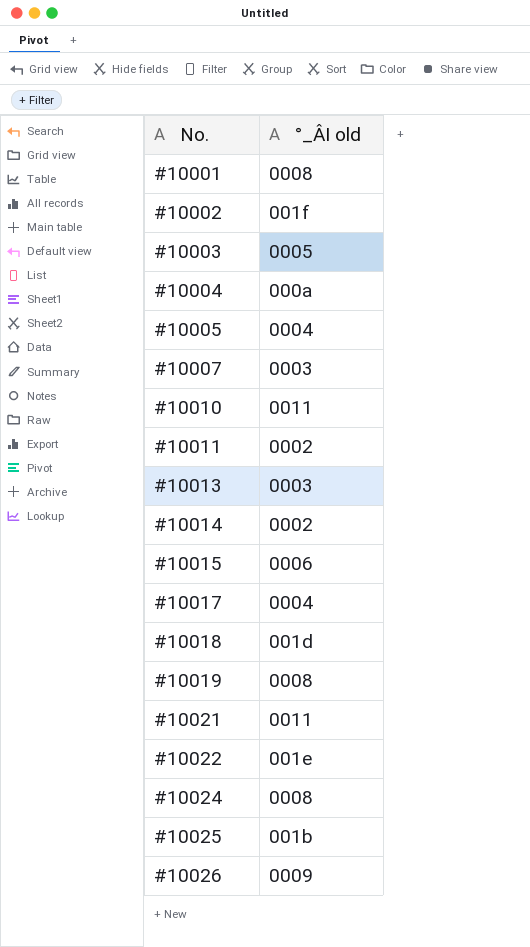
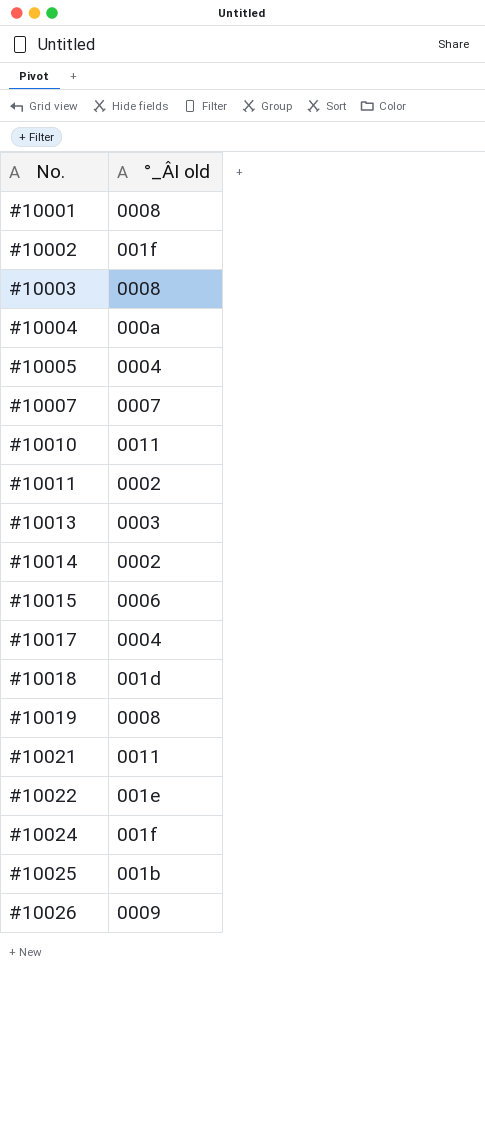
#10003 | °_ÂI old: 0005 -> 0008
#10007 | °_ÂI old: 0003 -> 0007
#10024 | °_ÂI old: 0008 -> 001f

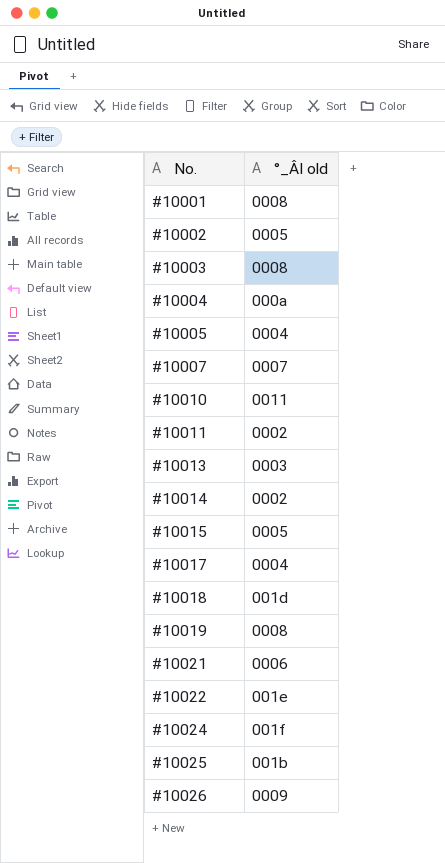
#10002 | °_ÂI old: 001f -> 0005
#10015 | °_ÂI old: 0006 -> 0005
#10021 | °_ÂI old: 0011 -> 0006

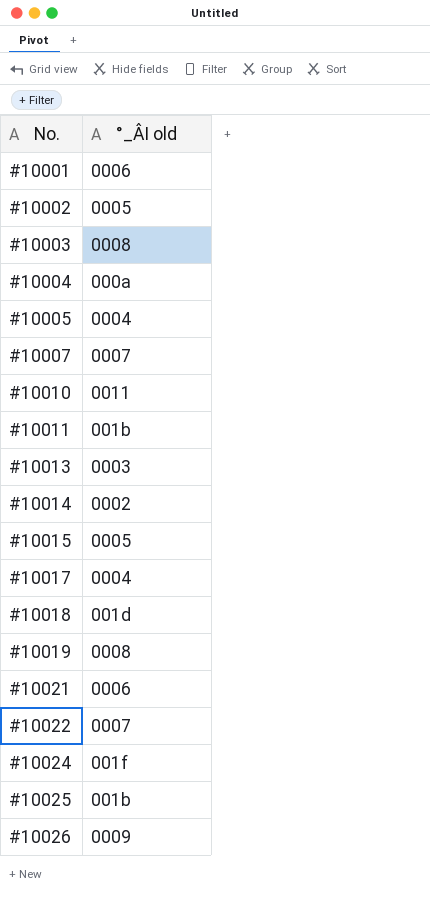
#10001 | °_ÂI old: 0008 -> 0006
#10011 | °_ÂI old: 0002 -> 001b
#10022 | °_ÂI old: 001e -> 0007

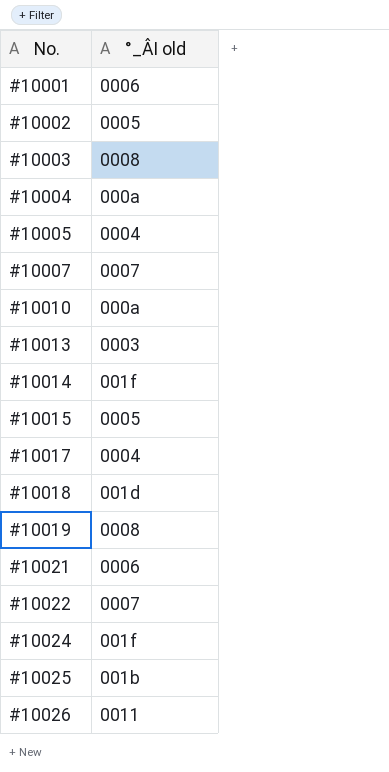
row #10011: 001b -> none
#10010 | °_ÂI old: 0011 -> 000a
#10014 | °_ÂI old: 0002 -> 001f
#10026 | °_ÂI old: 0009 -> 0011

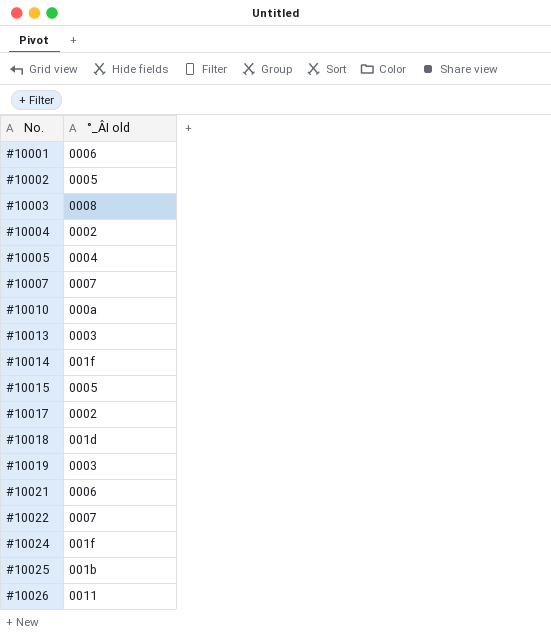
#10004 | °_ÂI old: 000a -> 0002
#10017 | °_ÂI old: 0004 -> 0002
#10019 | °_ÂI old: 0008 -> 0003

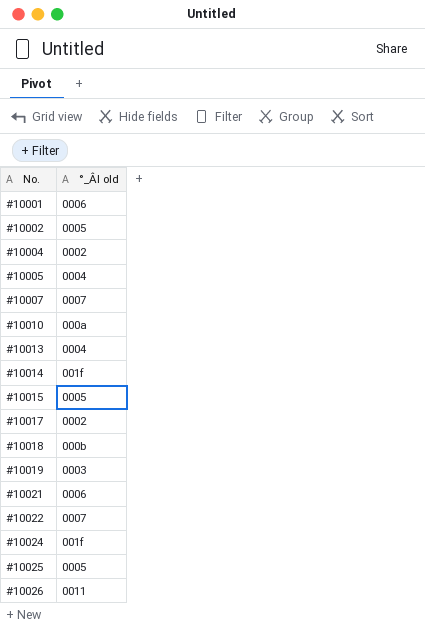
row #10003: 0008 -> none
#10013 | °_ÂI old: 0003 -> 0004
#10018 | °_ÂI old: 001d -> 000b
#10025 | °_ÂI old: 001b -> 0005

